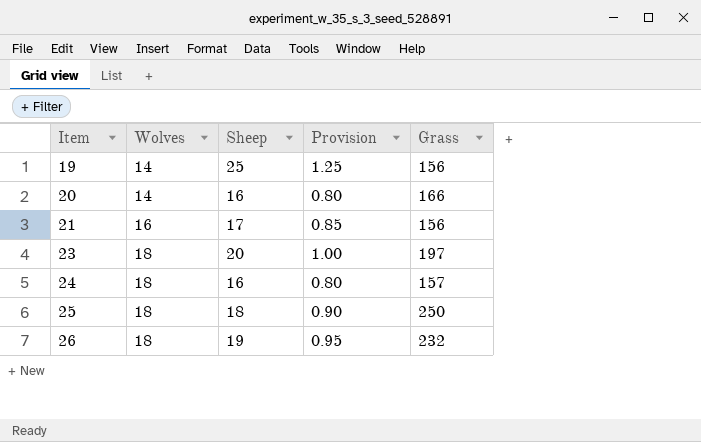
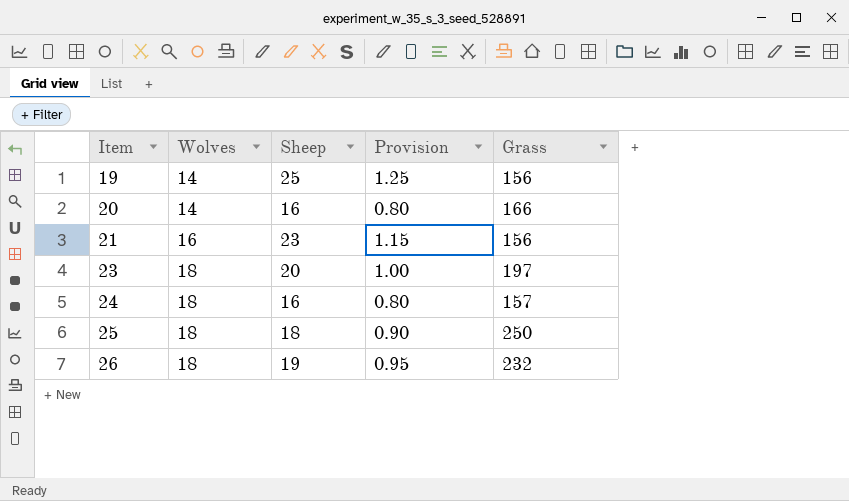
21 | Sheep: 17 -> 23
21 | Provision: 0.85 -> 1.15

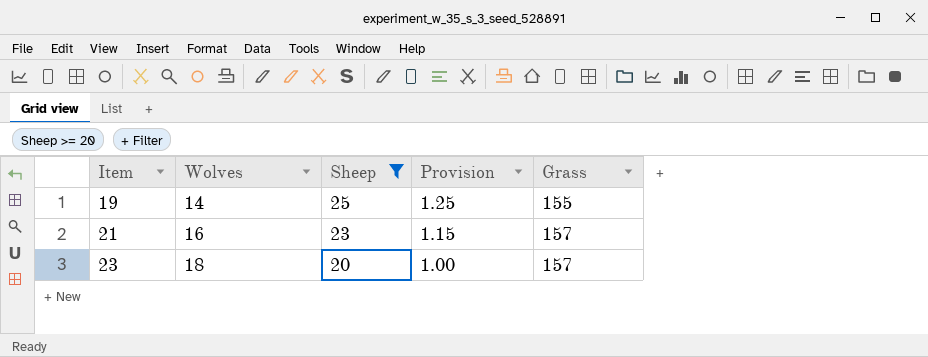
filter: none -> Sheep >= 20
19 | Grass: 156 -> 155
21 | Grass: 156 -> 157
23 | Grass: 197 -> 157

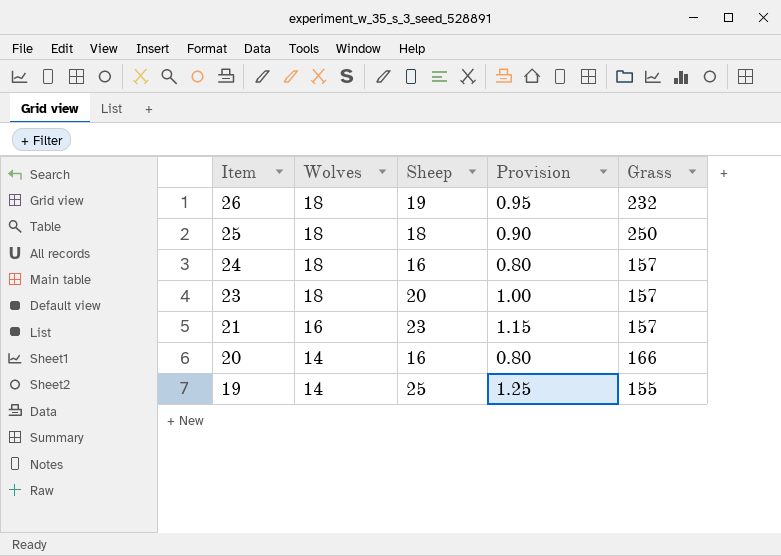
filter: Sheep >= 20 -> none
row order: Item ascending -> Item descending

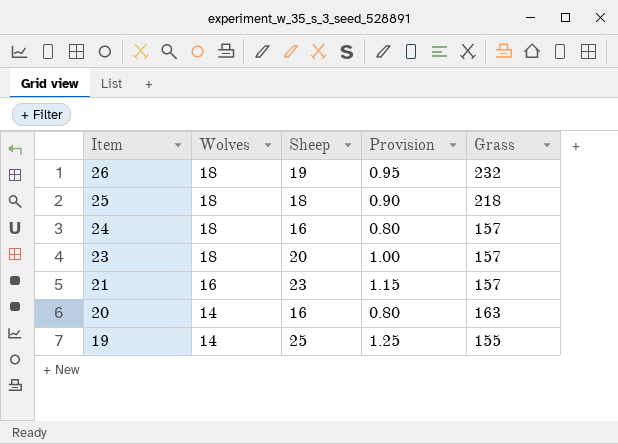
25 | Grass: 250 -> 218
20 | Grass: 166 -> 163

